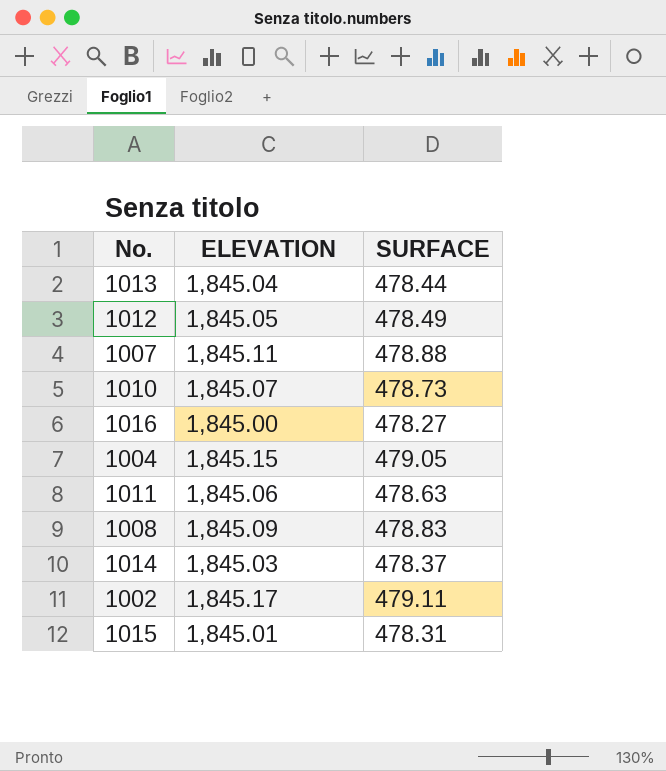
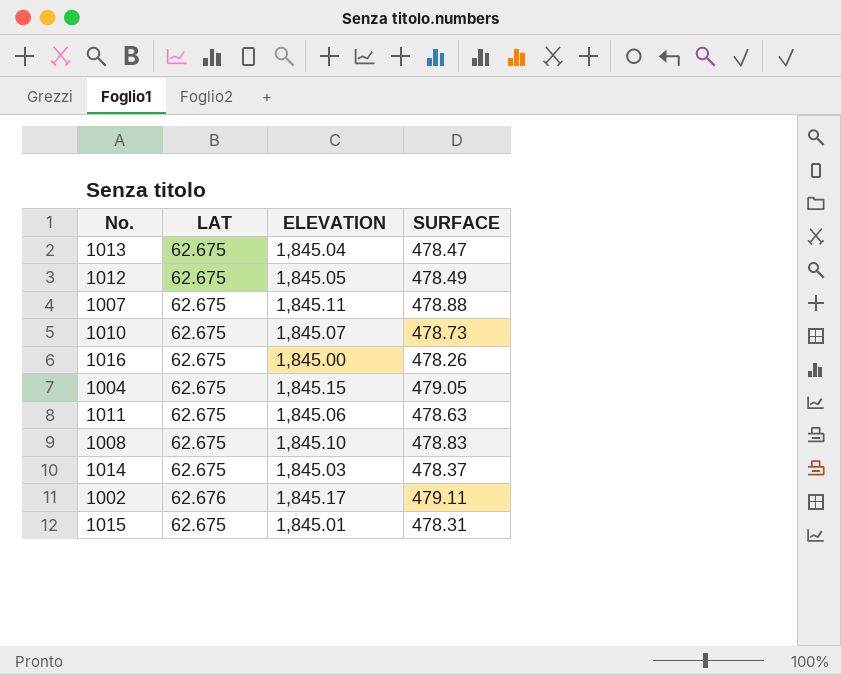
column LAT | position: none -> 2
1013 | SURFACE: 478.44 -> 478.47
1016 | SURFACE: 478.27 -> 478.26
1008 | ELEVATION: 1,845.09 -> 1,845.10

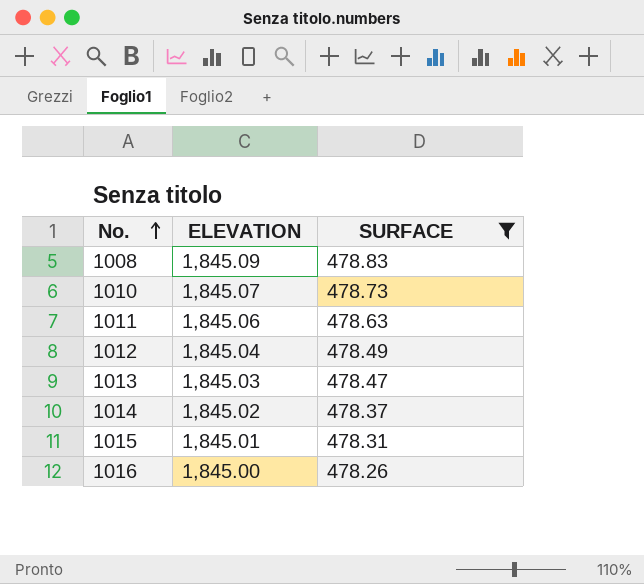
filter: none -> SURFACE <= 478.83
row order: none -> No. ascending
column LAT | position: 2 -> none
1008 | ELEVATION: 1,845.10 -> 1,845.09
1012 | ELEVATION: 1,845.05 -> 1,845.04
1013 | ELEVATION: 1,845.04 -> 1,845.03
1014 | ELEVATION: 1,845.03 -> 1,845.02

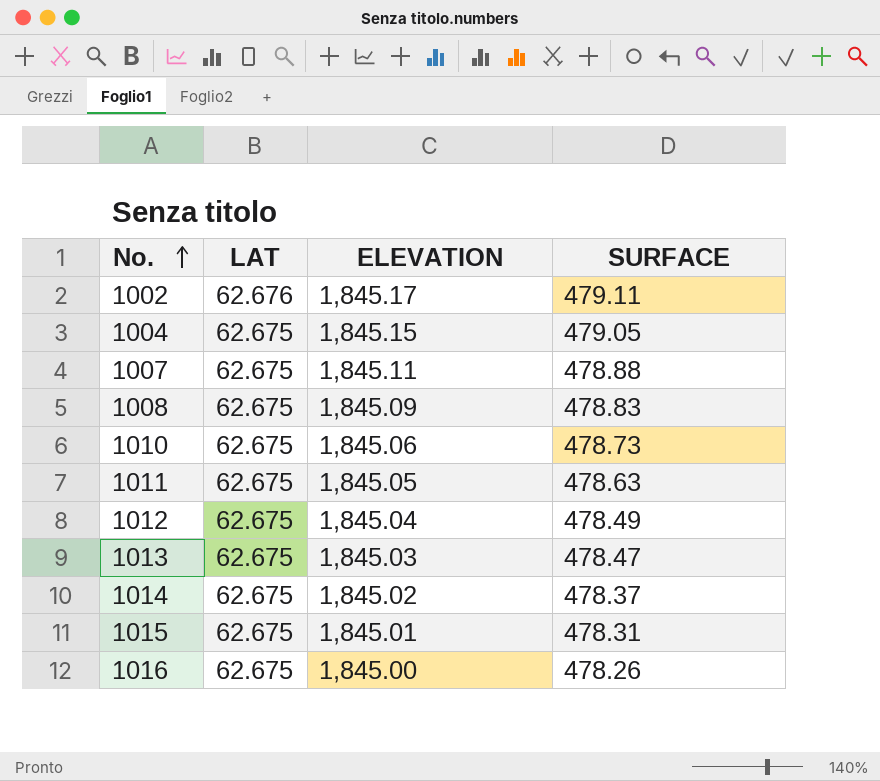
filter: SURFACE <= 478.83 -> none
column LAT | position: none -> 2
1010 | ELEVATION: 1,845.07 -> 1,845.06
1011 | ELEVATION: 1,845.06 -> 1,845.05

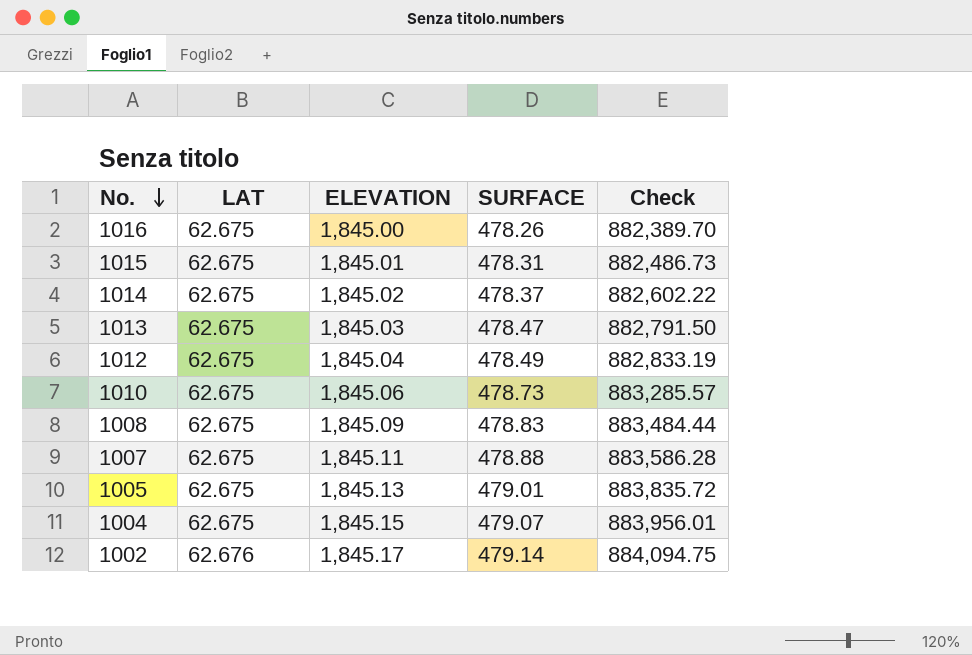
row order: No. ascending -> No. descending
column Check | formula: none -> [ELEVATION] * [SURFACE]
row 1011: 62.675 | 1,845.05 | 478.63 -> none
row 1005: none -> 62.675 | 1,845.13 | 479.01 | 883,835.72
1004 | SURFACE: 479.05 -> 479.07
1002 | SURFACE: 479.11 -> 479.14

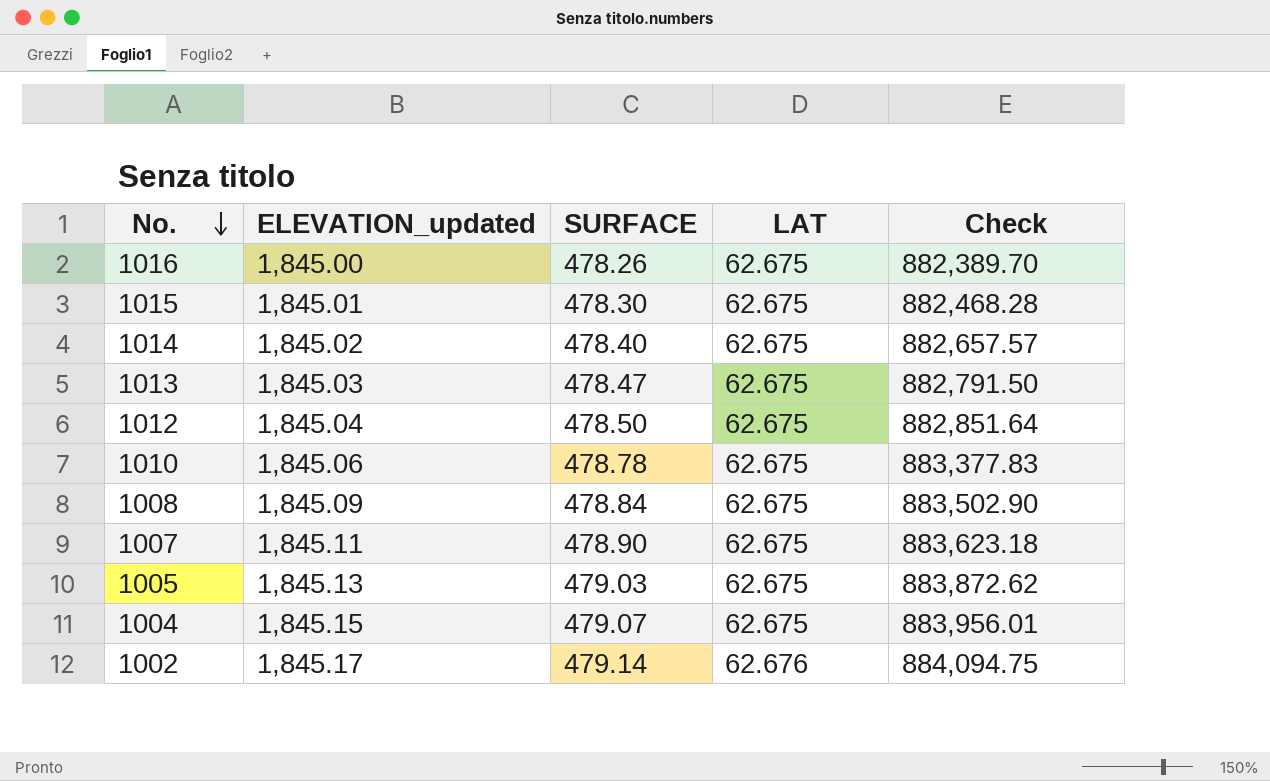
column name: ELEVATION -> ELEVATION_updated
column LAT | position: 2 -> 4
1015 | SURFACE: 478.31 -> 478.30
1015 | Check: 882,486.73 -> 882,468.28
1014 | SURFACE: 478.37 -> 478.40
1014 | Check: 882,602.22 -> 882,657.57
1012 | SURFACE: 478.49 -> 478.50
1012 | Check: 882,833.19 -> 882,851.64
1010 | SURFACE: 478.73 -> 478.78
1010 | Check: 883,285.57 -> 883,377.83
1008 | SURFACE: 478.83 -> 478.84
1008 | Check: 883,484.44 -> 883,502.90
1007 | SURFACE: 478.88 -> 478.90
1007 | Check: 883,586.28 -> 883,623.18
1005 | SURFACE: 479.01 -> 479.03
1005 | Check: 883,835.72 -> 883,872.62

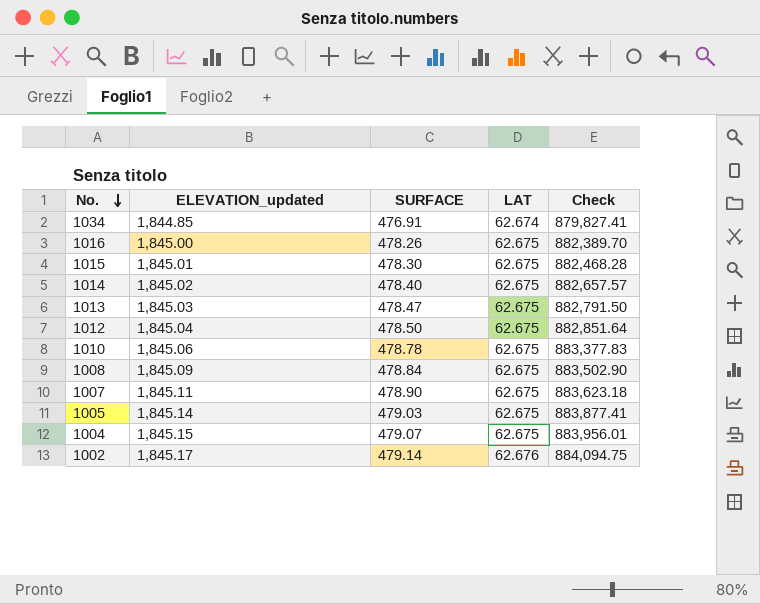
row 1034: none -> 1,844.85 | 476.91 | 62.674 | 879,827.41
1005 | ELEVATION_updated: 1,845.13 -> 1,845.14
1005 | Check: 883,872.62 -> 883,877.41

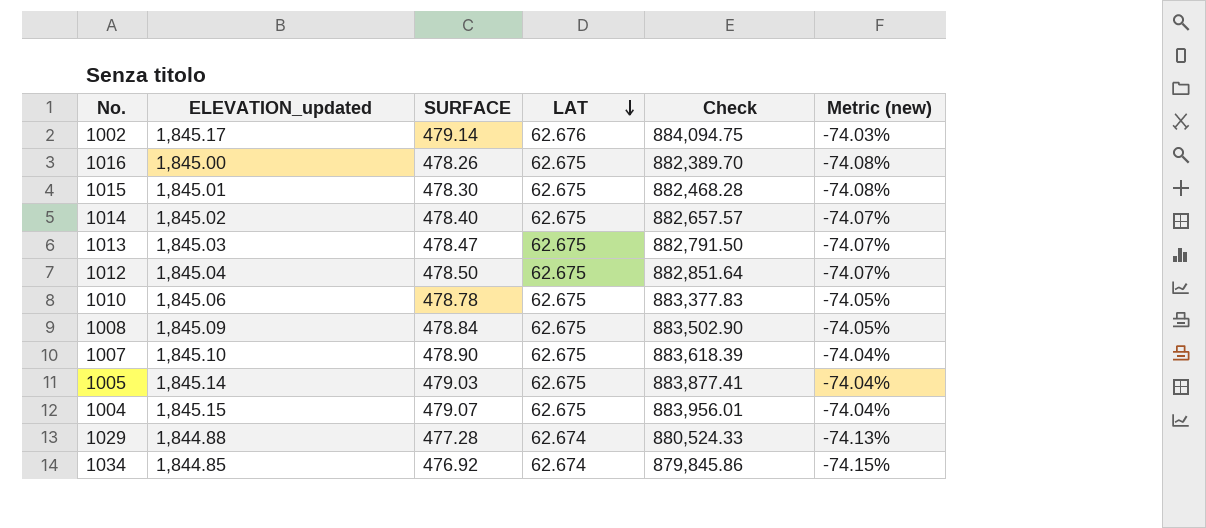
row order: No. descending -> LAT descending
column Metric (new) | formula: none -> ([SURFACE] - [ELEVATION_updated]) / [ELEVATION_updated]
1007 | ELEVATION_updated: 1,845.11 -> 1,845.10
1007 | Check: 883,623.18 -> 883,618.39
row 1029: none -> 1,844.88 | 477.28 | 62.674 | 880,524.33 | -74.13%
1034 | SURFACE: 476.91 -> 476.92
1034 | Check: 879,827.41 -> 879,845.86

